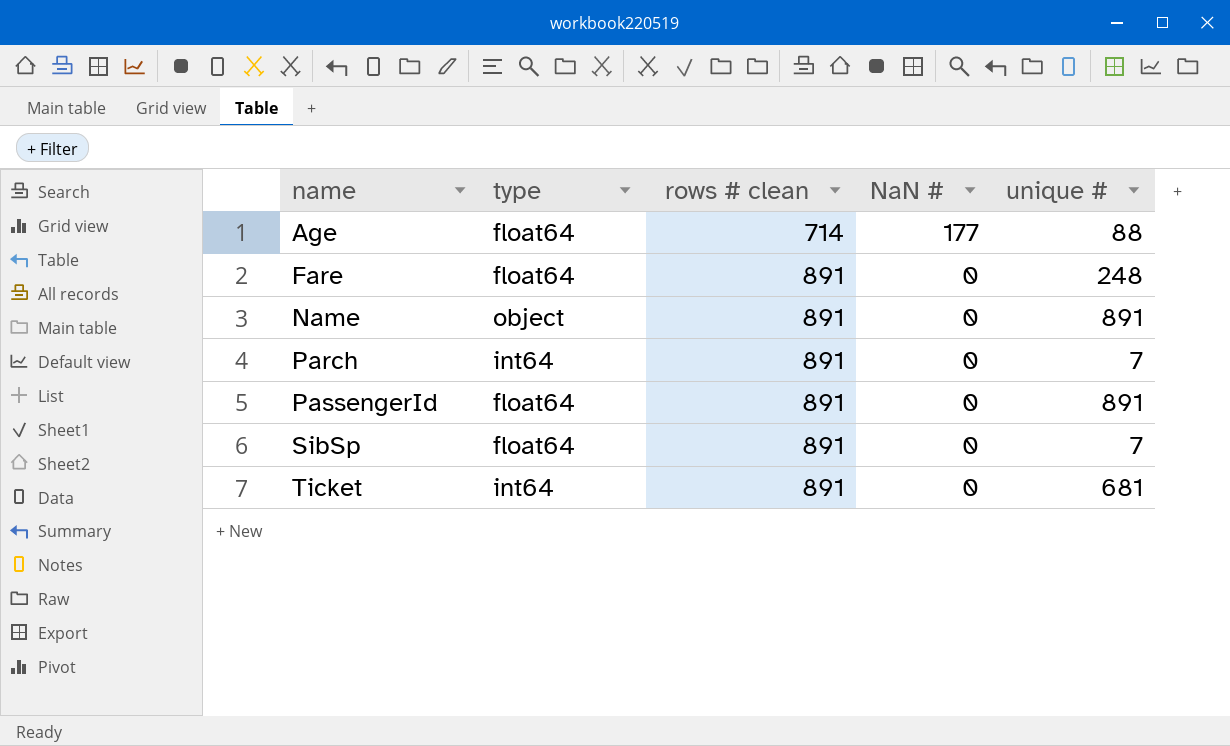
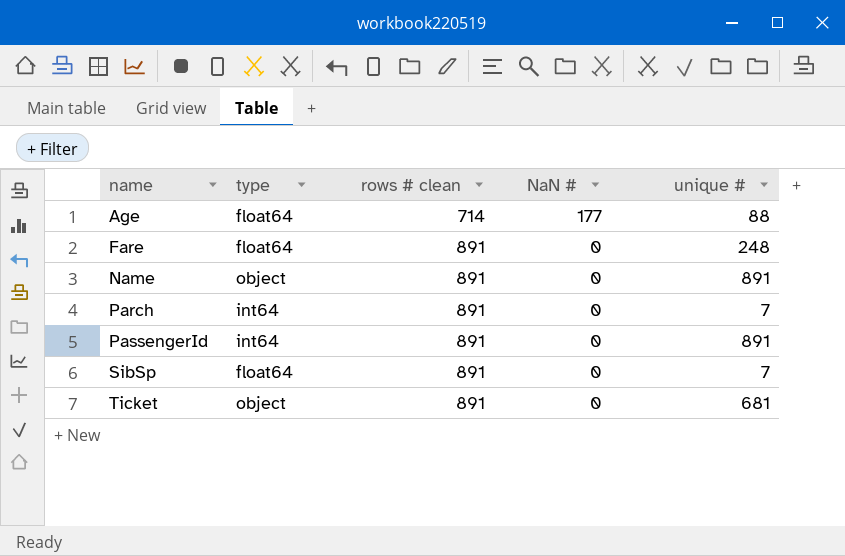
PassengerId | type: float64 -> int64
Ticket | type: int64 -> object

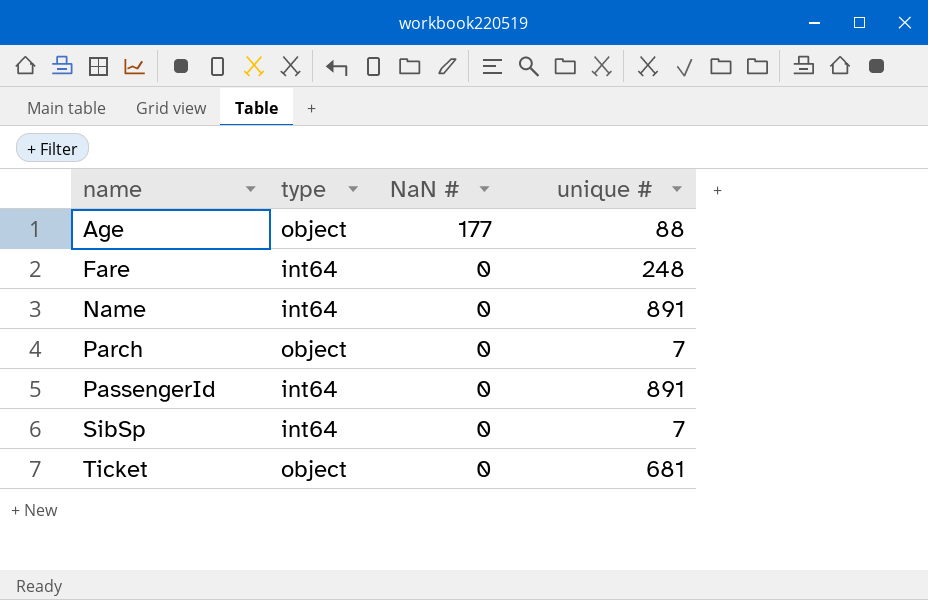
column rows # clean | position: 3 -> none
Age | type: float64 -> object
Fare | type: float64 -> int64
Name | type: object -> int64
Parch | type: int64 -> object
SibSp | type: float64 -> int64

